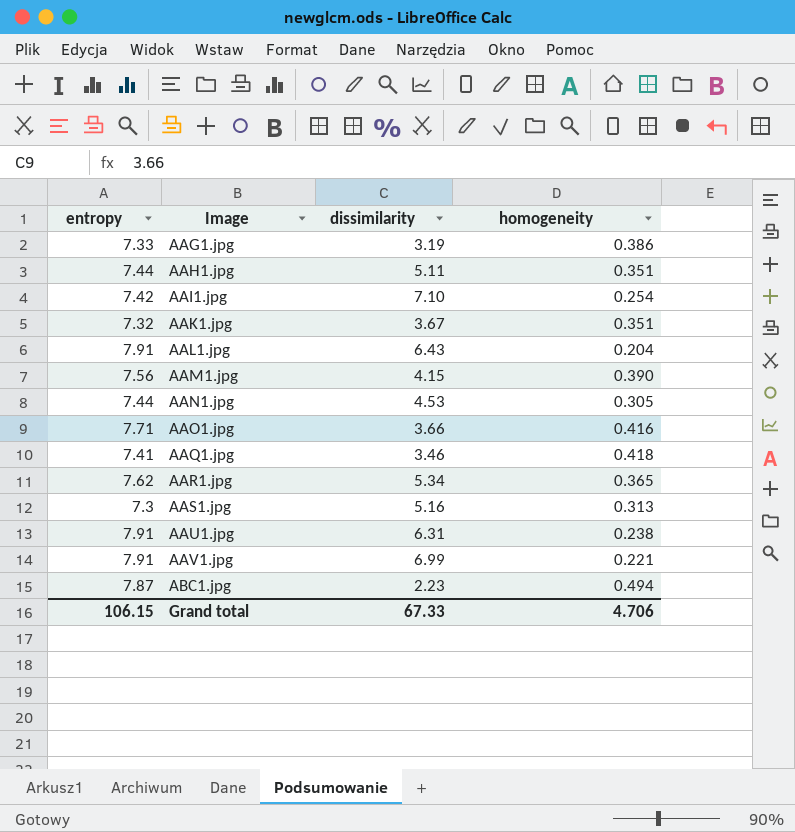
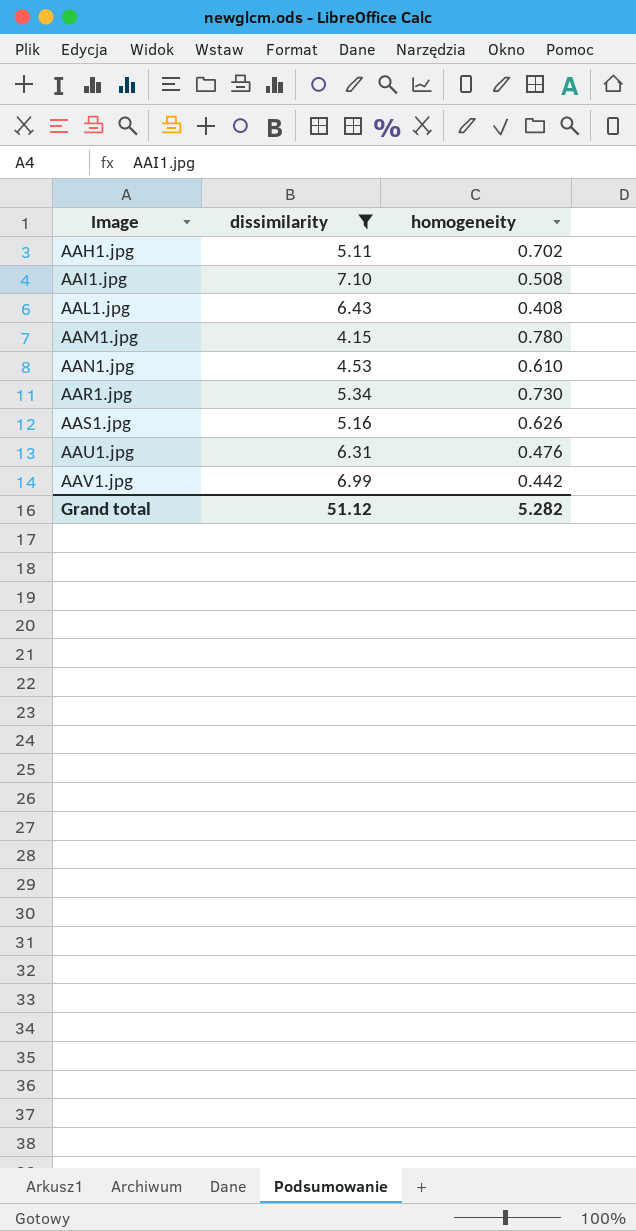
filter: none -> dissimilarity >= 4.15
column entropy | position: 1 -> none
AAH1.jpg | homogeneity: 0.351 -> 0.702
AAI1.jpg | homogeneity: 0.254 -> 0.508
AAL1.jpg | homogeneity: 0.204 -> 0.408
AAM1.jpg | homogeneity: 0.390 -> 0.780
AAN1.jpg | homogeneity: 0.305 -> 0.610
AAR1.jpg | homogeneity: 0.365 -> 0.730
AAS1.jpg | homogeneity: 0.313 -> 0.626
AAU1.jpg | homogeneity: 0.238 -> 0.476
AAV1.jpg | homogeneity: 0.221 -> 0.442
Grand total | dissimilarity: 67.33 -> 51.12
Grand total | homogeneity: 4.706 -> 5.282

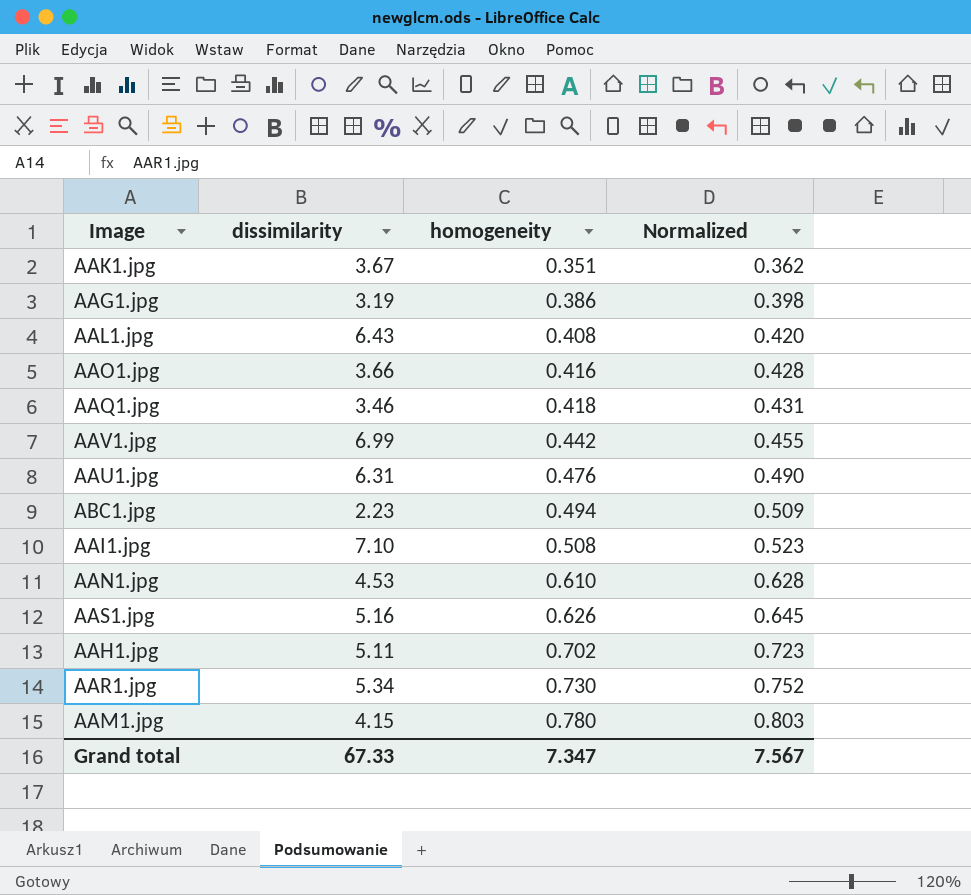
filter: dissimilarity >= 4.15 -> none
row order: Image ascending -> homogeneity ascending
column Normalized | formula: none -> [homogeneity] * 1.03
Grand total | dissimilarity: 51.12 -> 67.33
Grand total | homogeneity: 5.282 -> 7.347

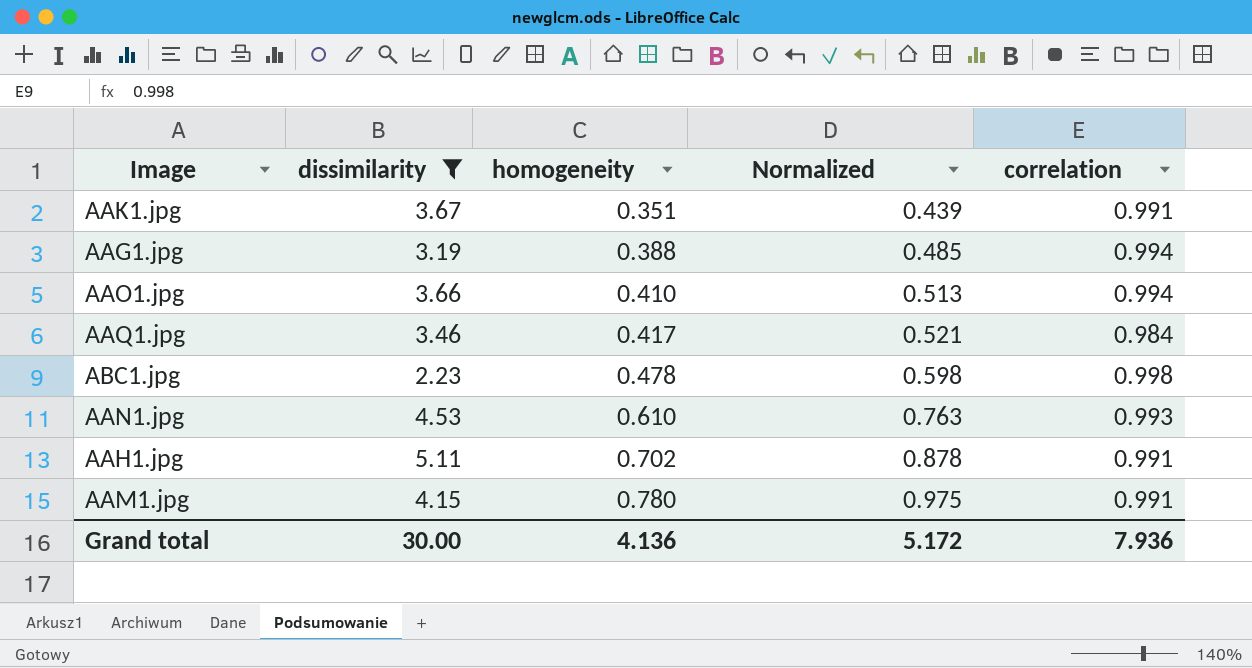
filter: none -> dissimilarity <= 5.11
column Normalized | formula: [homogeneity] * 1.03 -> [homogeneity] * 1.25
column correlation | position: none -> 5
AAG1.jpg | homogeneity: 0.386 -> 0.388
AAO1.jpg | homogeneity: 0.416 -> 0.410
AAQ1.jpg | homogeneity: 0.418 -> 0.417
ABC1.jpg | homogeneity: 0.494 -> 0.478
Grand total | dissimilarity: 67.33 -> 30.00
Grand total | homogeneity: 7.347 -> 4.136
Grand total | Normalized: 7.567 -> 5.172

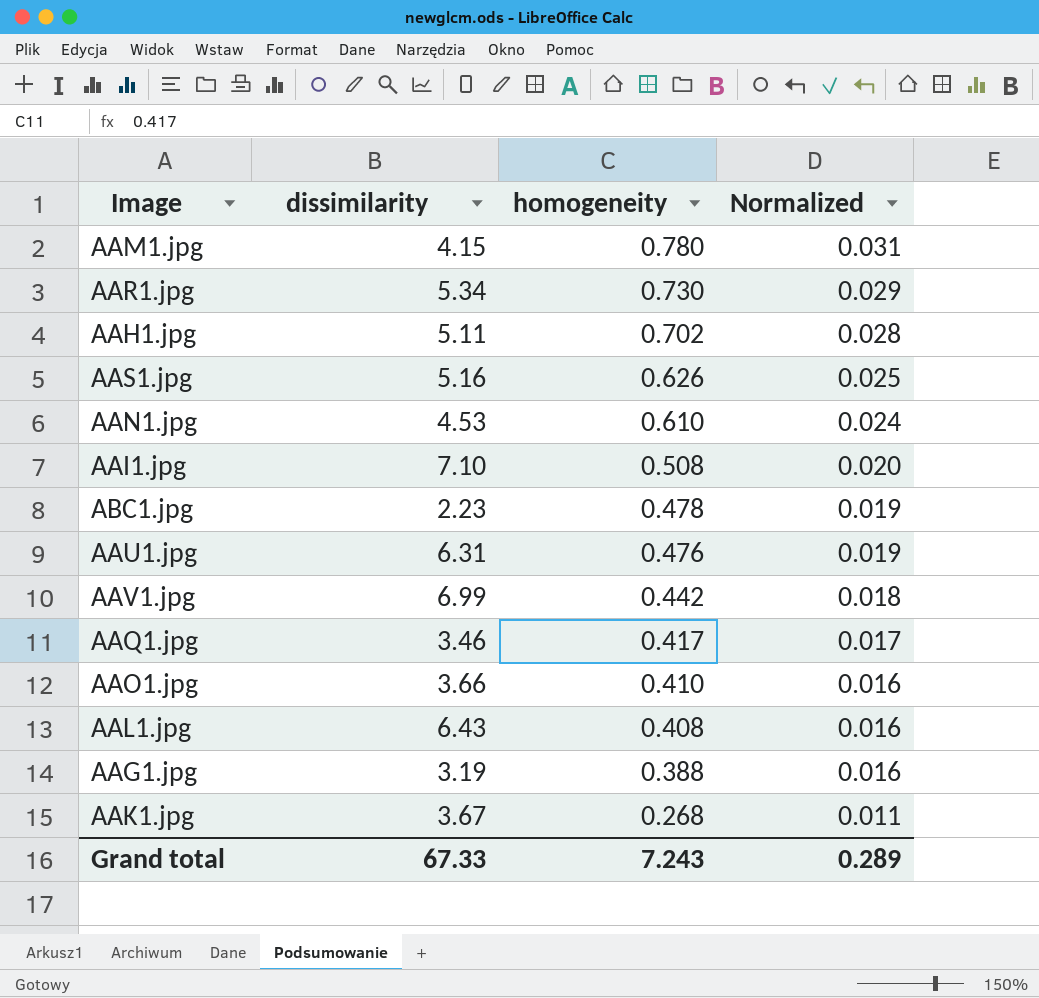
filter: dissimilarity <= 5.11 -> none
row order: homogeneity ascending -> homogeneity descending
column correlation | position: 5 -> none
column Normalized | formula: [homogeneity] * 1.25 -> [homogeneity] * 0.04
AAK1.jpg | homogeneity: 0.351 -> 0.268
Grand total | dissimilarity: 30.00 -> 67.33
Grand total | homogeneity: 4.136 -> 7.243
Grand total | Normalized: 5.172 -> 0.289

